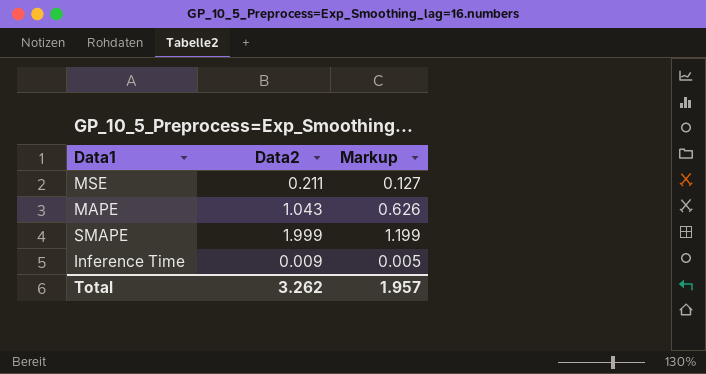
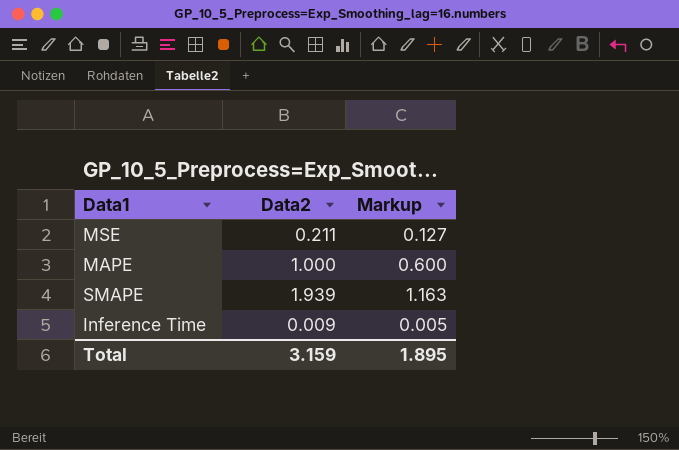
MAPE | Data2: 1.043 -> 1.000
MAPE | Markup: 0.626 -> 0.600
SMAPE | Data2: 1.999 -> 1.939
SMAPE | Markup: 1.199 -> 1.163
Total | Data2: 3.262 -> 3.159
Total | Markup: 1.957 -> 1.895

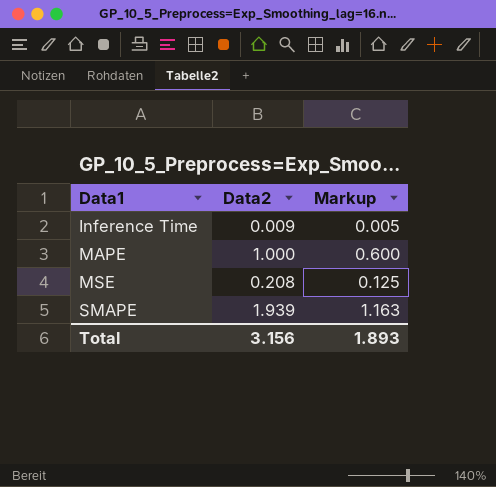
row order: none -> Data1 ascending
MSE | Data2: 0.211 -> 0.208
MSE | Markup: 0.127 -> 0.125
Total | Data2: 3.159 -> 3.156
Total | Markup: 1.895 -> 1.893

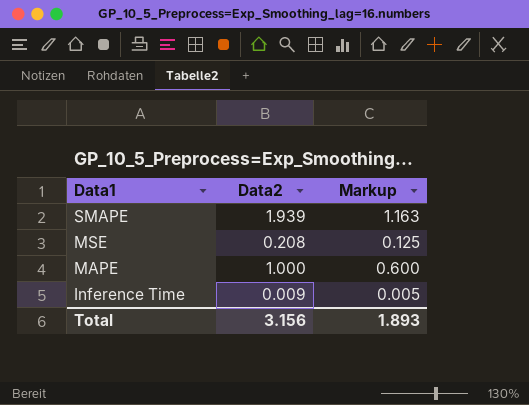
row order: Data1 ascending -> Data1 descending

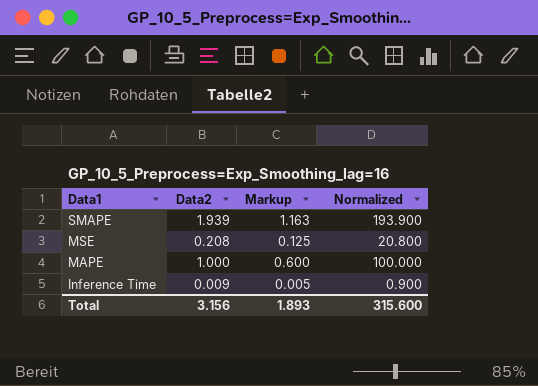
column Normalized | formula: none -> [Data2] * 100

